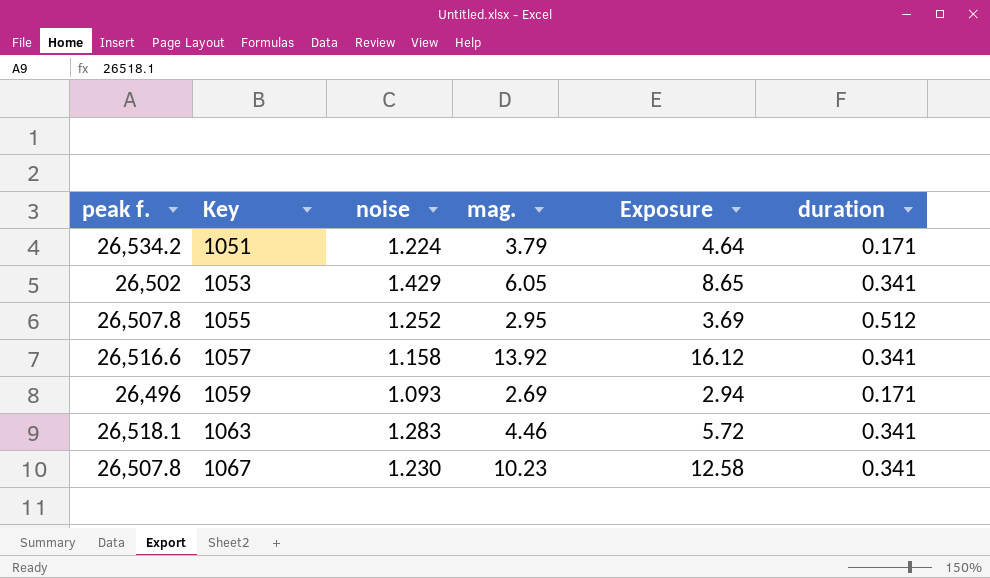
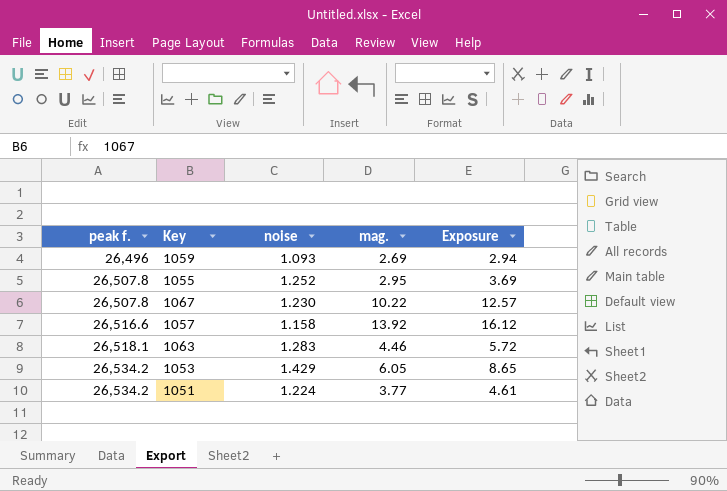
row order: Key ascending -> peak f. ascending
column duration | position: 6 -> none
1067 | mag.: 10.23 -> 10.22
1067 | Exposure: 12.58 -> 12.57
1053 | peak f.: 26,502 -> 26,534.2
1051 | mag.: 3.79 -> 3.77
1051 | Exposure: 4.64 -> 4.61

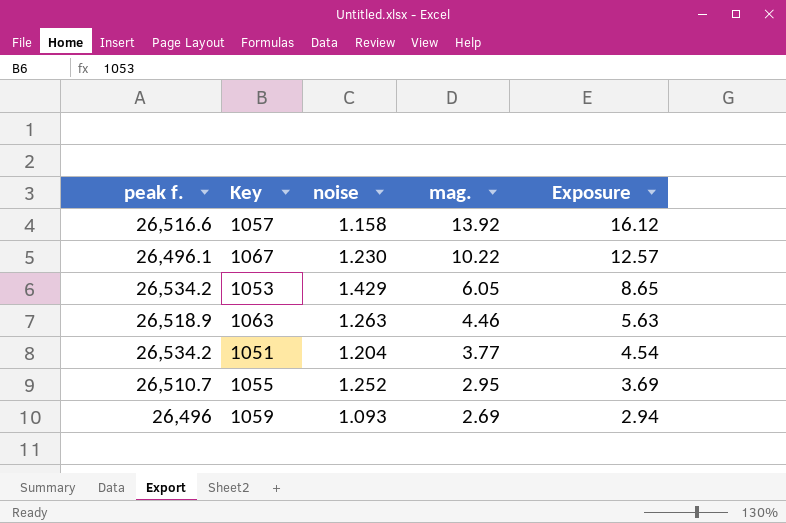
row order: peak f. ascending -> mag. descending
1067 | peak f.: 26,507.8 -> 26,496.1
1063 | peak f.: 26,518.1 -> 26,518.9
1063 | noise: 1.283 -> 1.263
1063 | Exposure: 5.72 -> 5.63
1051 | noise: 1.224 -> 1.204
1051 | Exposure: 4.61 -> 4.54
1055 | peak f.: 26,507.8 -> 26,510.7

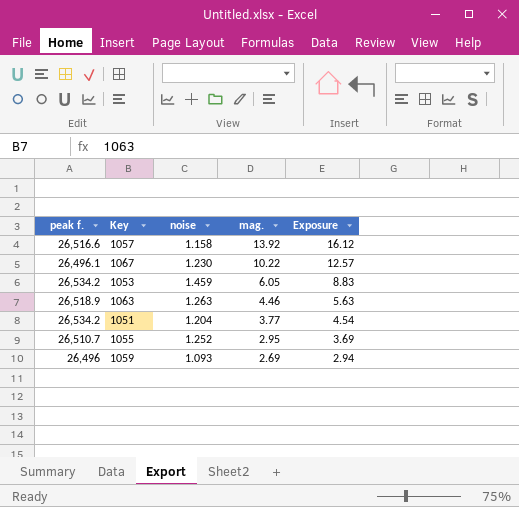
1053 | noise: 1.429 -> 1.459
1053 | Exposure: 8.65 -> 8.83

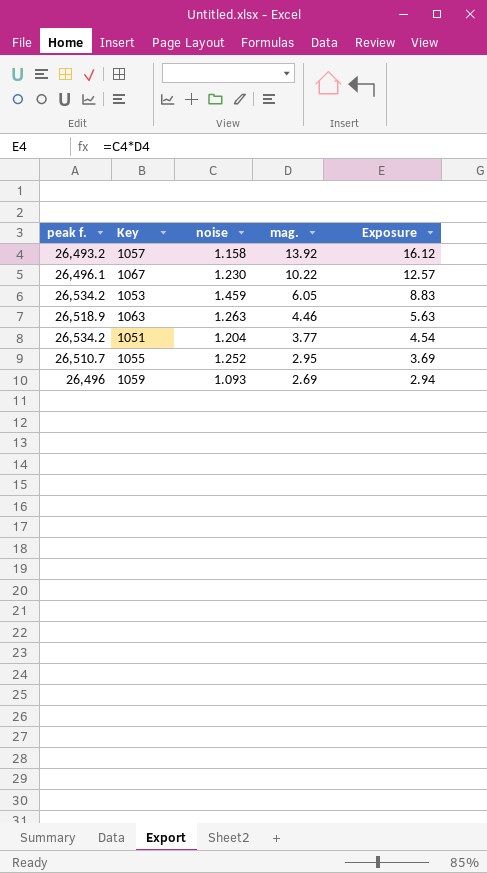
1057 | peak f.: 26,516.6 -> 26,493.2

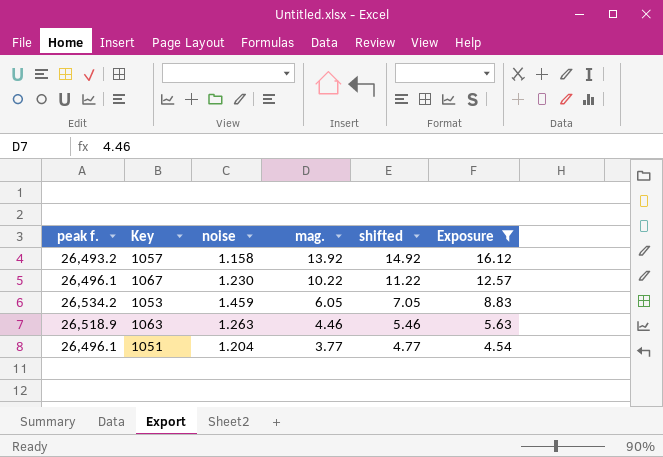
filter: none -> Exposure >= 4.54
column shifted | formula: none -> [mag.] + 1
1051 | peak f.: 26,534.2 -> 26,496.1

